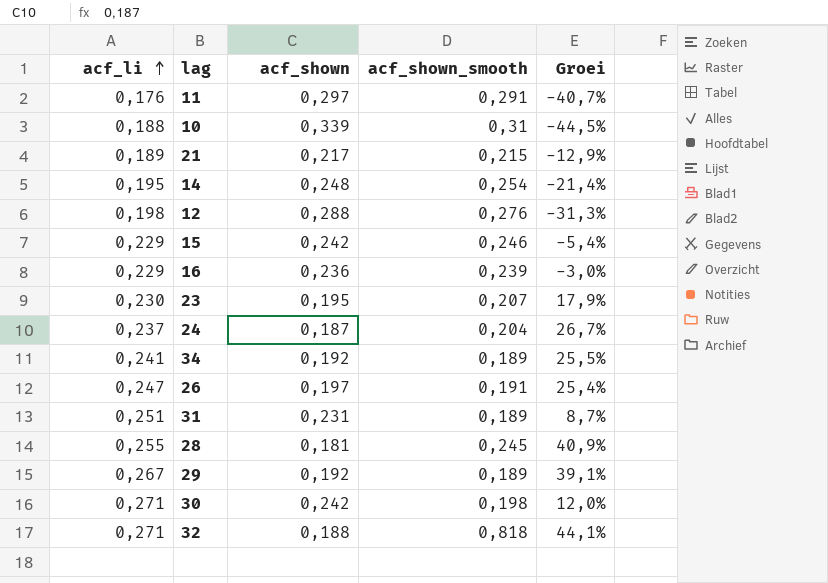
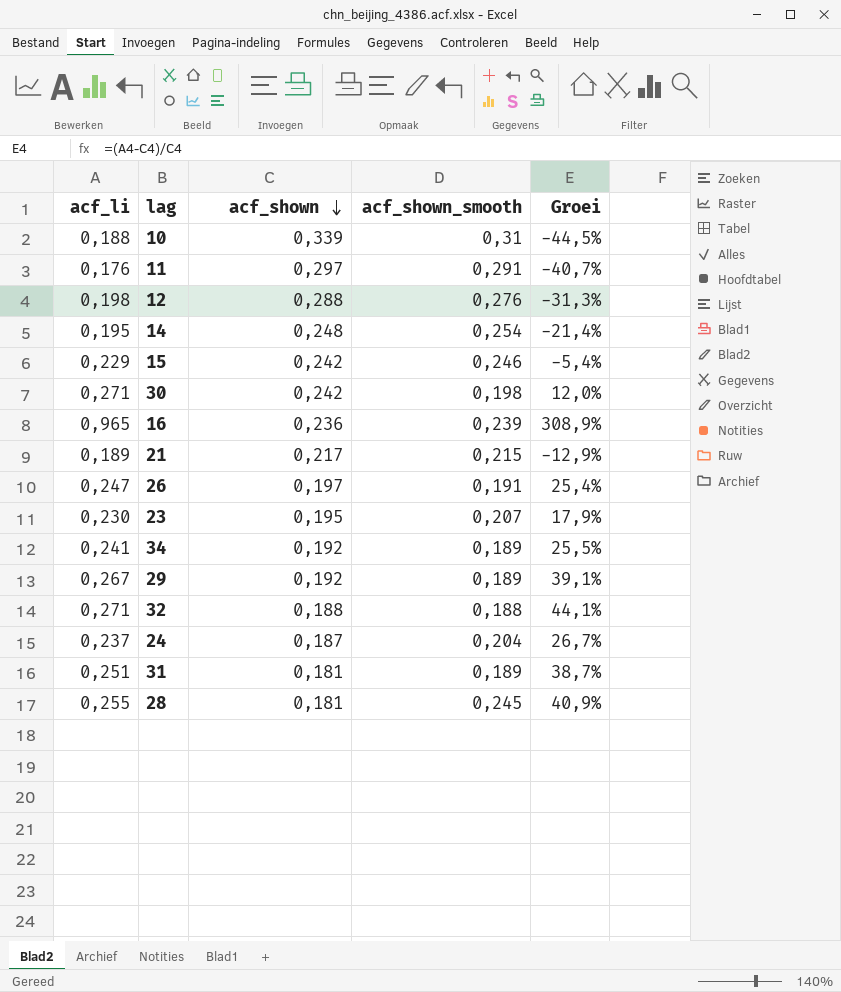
row order: acf_li ascending -> acf_shown descending
16 | acf_li: 0,229 -> 0,965
16 | Groei: -3,0% -> 308,9%
32 | acf_shown_smooth: 0,818 -> 0,188
31 | acf_shown: 0,231 -> 0,181
31 | Groei: 8,7% -> 38,7%

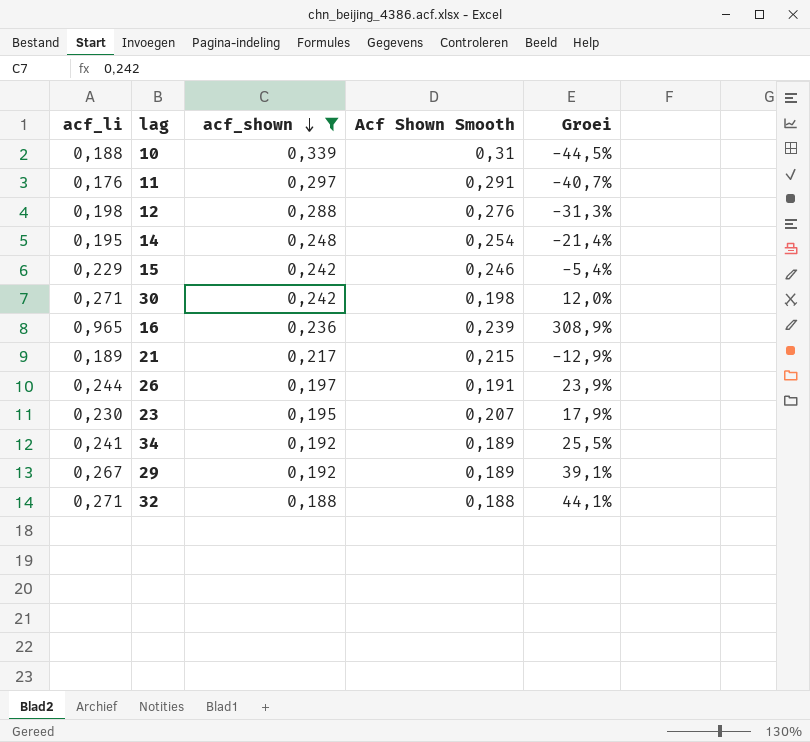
filter: none -> acf_shown >= 0,188
column name: acf_shown_smooth -> Acf Shown Smooth
26 | acf_li: 0,247 -> 0,244
26 | Groei: 25,4% -> 23,9%

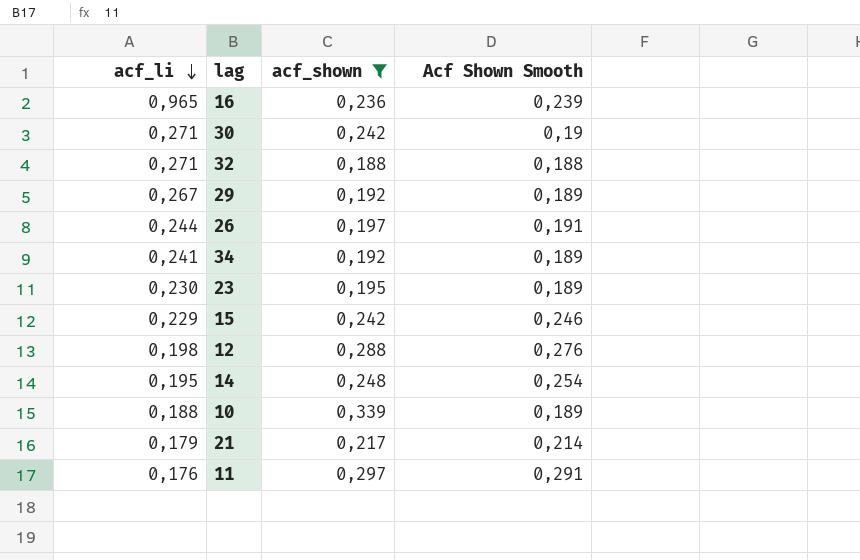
row order: acf_shown descending -> acf_li descending
column Groei | formula: ([acf_li] - [acf_shown]) / [acf_shown] -> none
30 | Acf Shown Smooth: 0,198 -> 0,19
23 | Acf Shown Smooth: 0,207 -> 0,189
10 | Acf Shown Smooth: 0,31 -> 0,189
21 | acf_li: 0,189 -> 0,179
21 | Acf Shown Smooth: 0,215 -> 0,214

